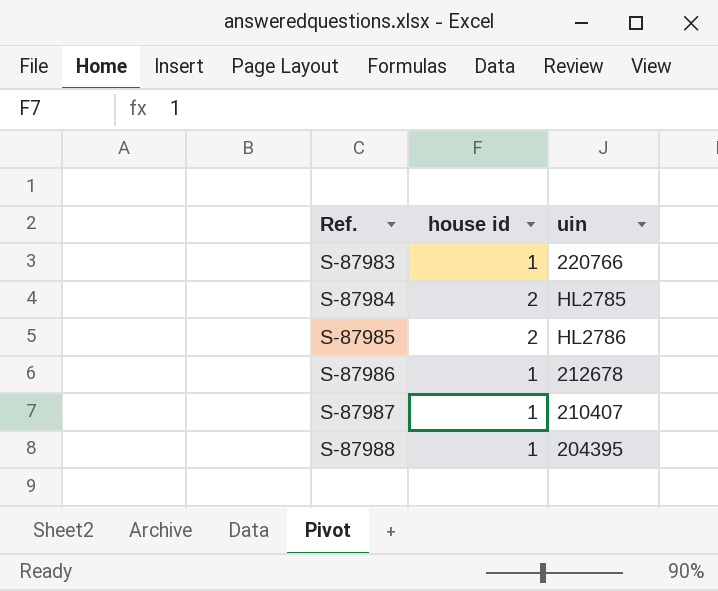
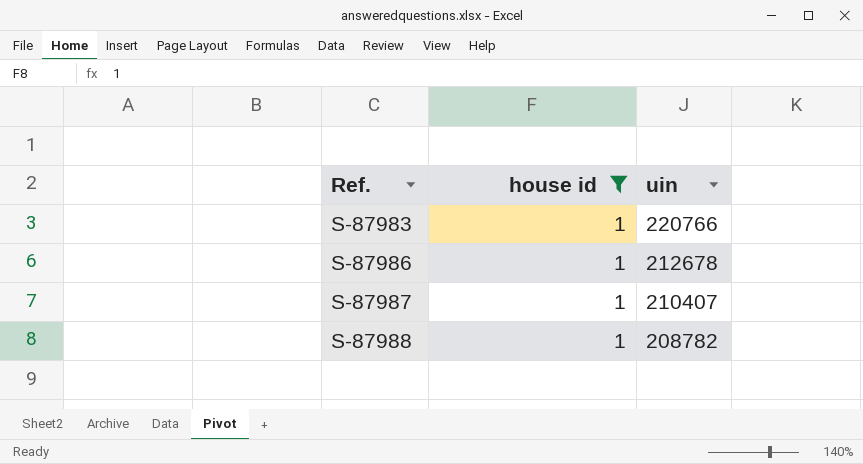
filter: none -> house id = 1
S-87988 | uin: 204395 -> 208782

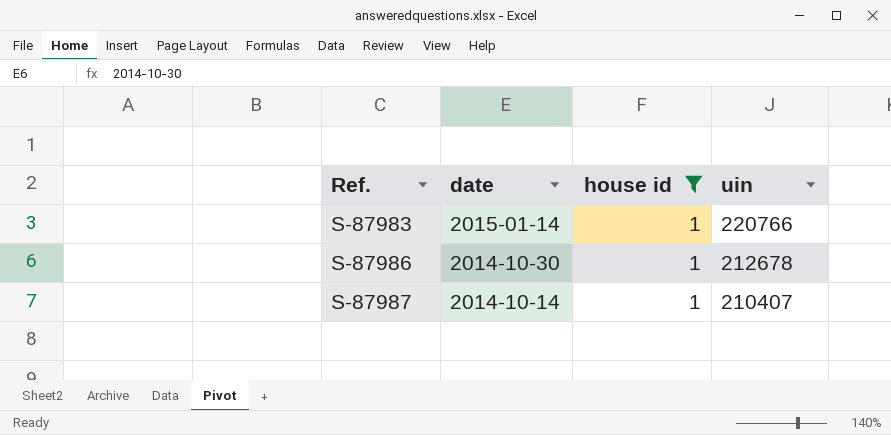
column date | position: none -> 2
row S-87988: 1 | 208782 -> none

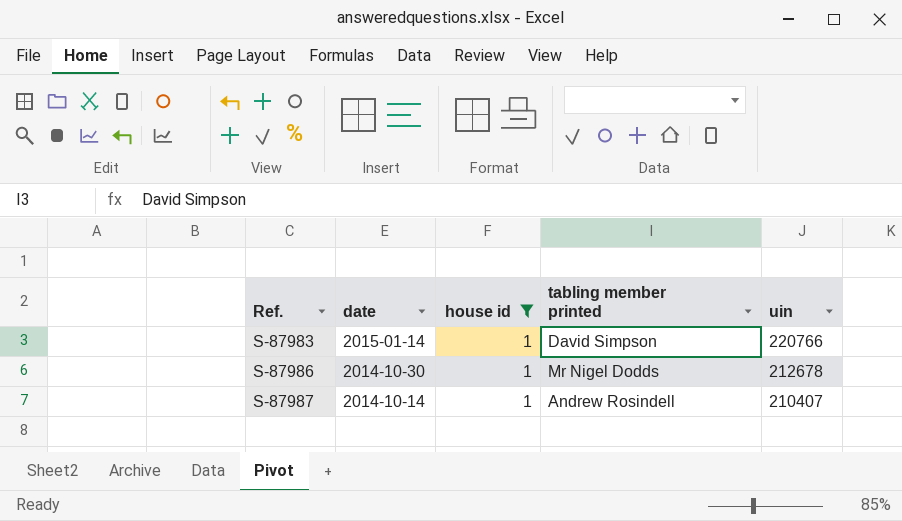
column tabling member printed | position: none -> 4

